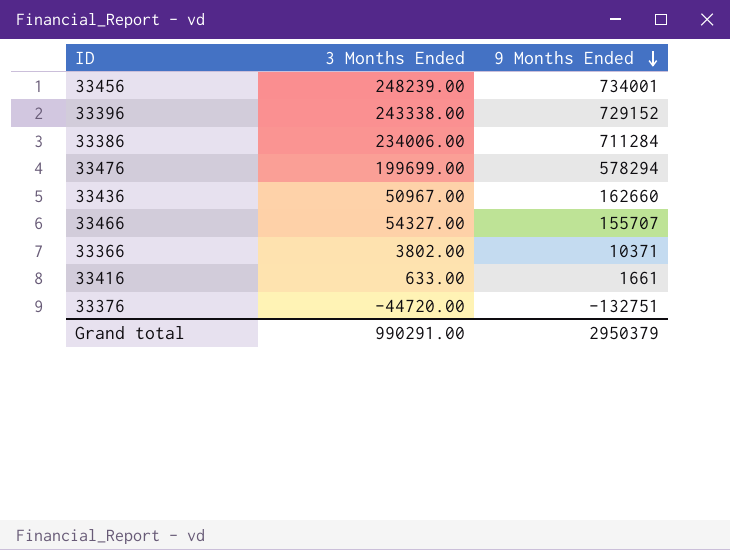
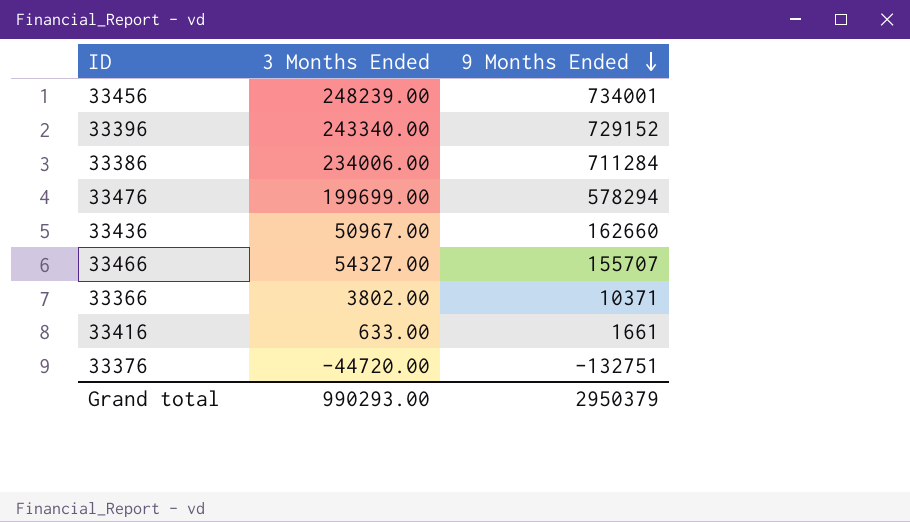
33396 | 3 Months Ended: 243338.00 -> 243340.00
Grand total | 3 Months Ended: 990291.00 -> 990293.00

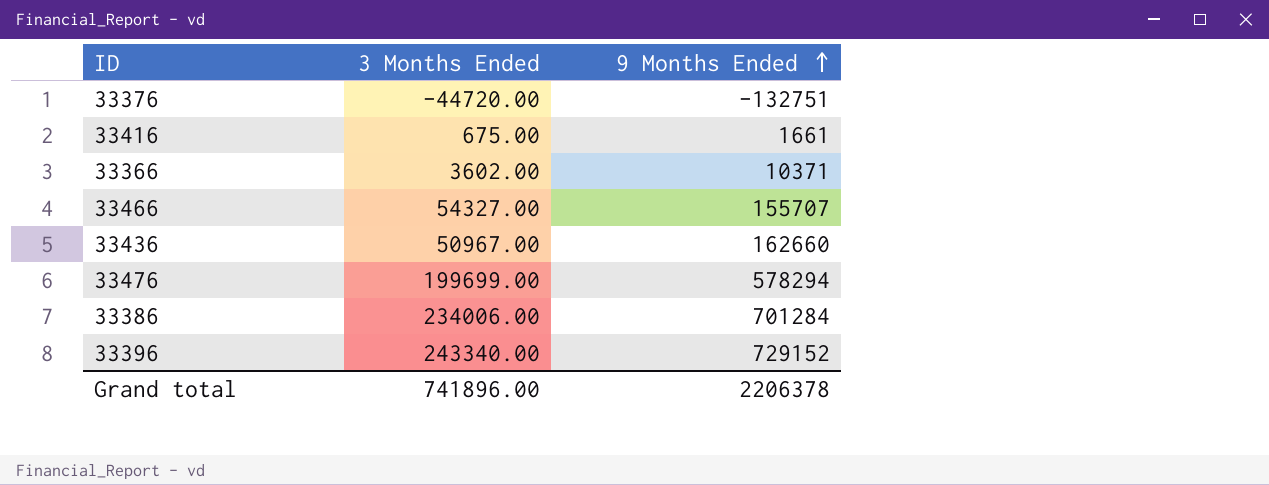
row order: 9 Months Ended descending -> 9 Months Ended ascending
row 33456: 248239.00 | 734001 -> none
33416 | 3 Months Ended: 633.00 -> 675.00
33366 | 3 Months Ended: 3802.00 -> 3602.00
33386 | 9 Months Ended: 711284 -> 701284
Grand total | 3 Months Ended: 990293.00 -> 741896.00
Grand total | 9 Months Ended: 2950379 -> 2206378

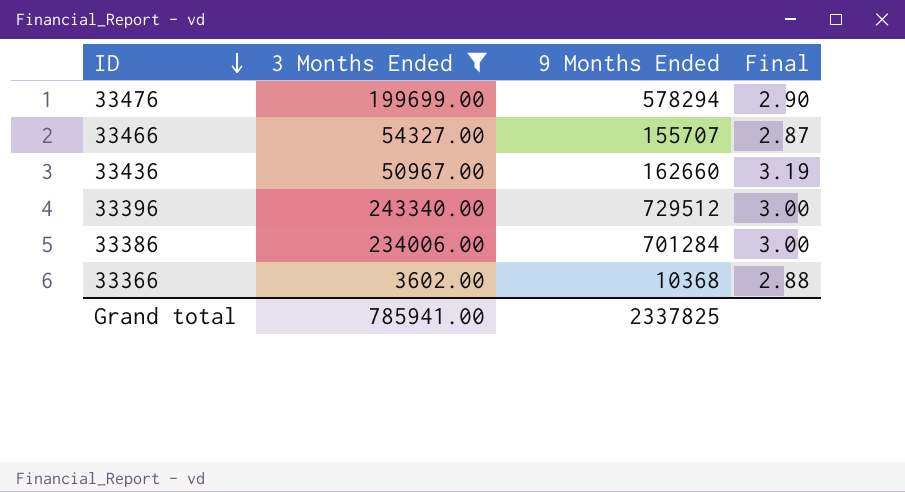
filter: none -> 3 Months Ended >= 3602.00
row order: 9 Months Ended ascending -> ID descending
column Final | formula: none -> [9 Months Ended] / [3 Months Ended]
33396 | 9 Months Ended: 729152 -> 729512
33366 | 9 Months Ended: 10371 -> 10368
Grand total | 3 Months Ended: 741896.00 -> 785941.00
Grand total | 9 Months Ended: 2206378 -> 2337825

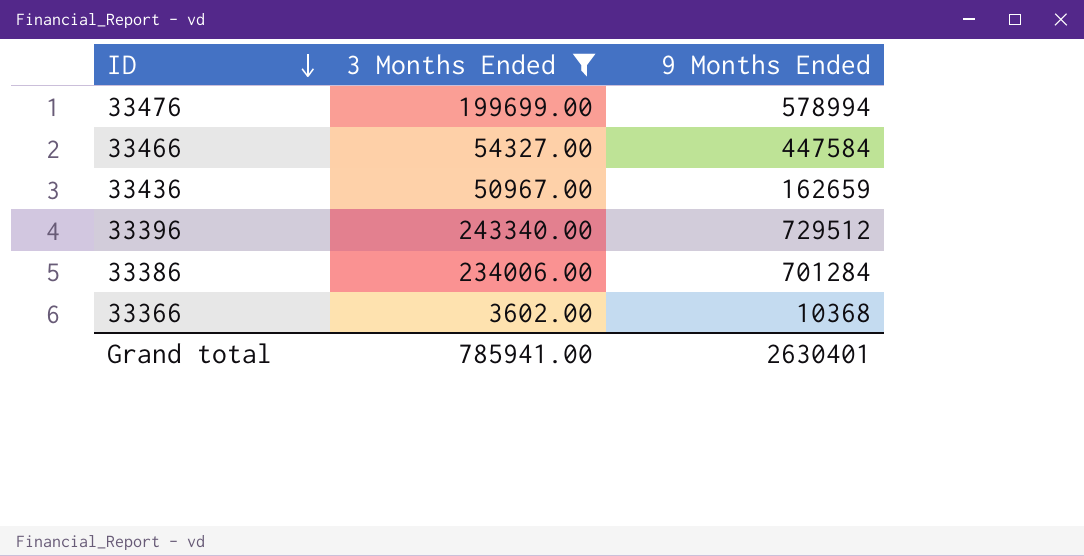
column Final | formula: [9 Months Ended] / [3 Months Ended] -> none
33476 | 9 Months Ended: 578294 -> 578994
33466 | 9 Months Ended: 155707 -> 447584
33436 | 9 Months Ended: 162660 -> 162659
Grand total | 9 Months Ended: 2337825 -> 2630401

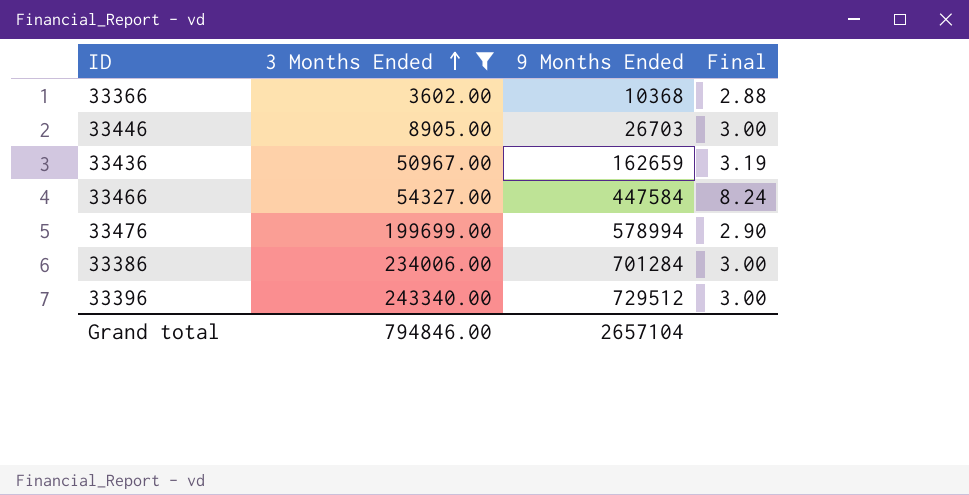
row order: ID descending -> 3 Months Ended ascending
column Final | formula: none -> [9 Months Ended] / [3 Months Ended]
row 33446: none -> 8905.00 | 26703 | 3.00
Grand total | 3 Months Ended: 785941.00 -> 794846.00
Grand total | 9 Months Ended: 2630401 -> 2657104

